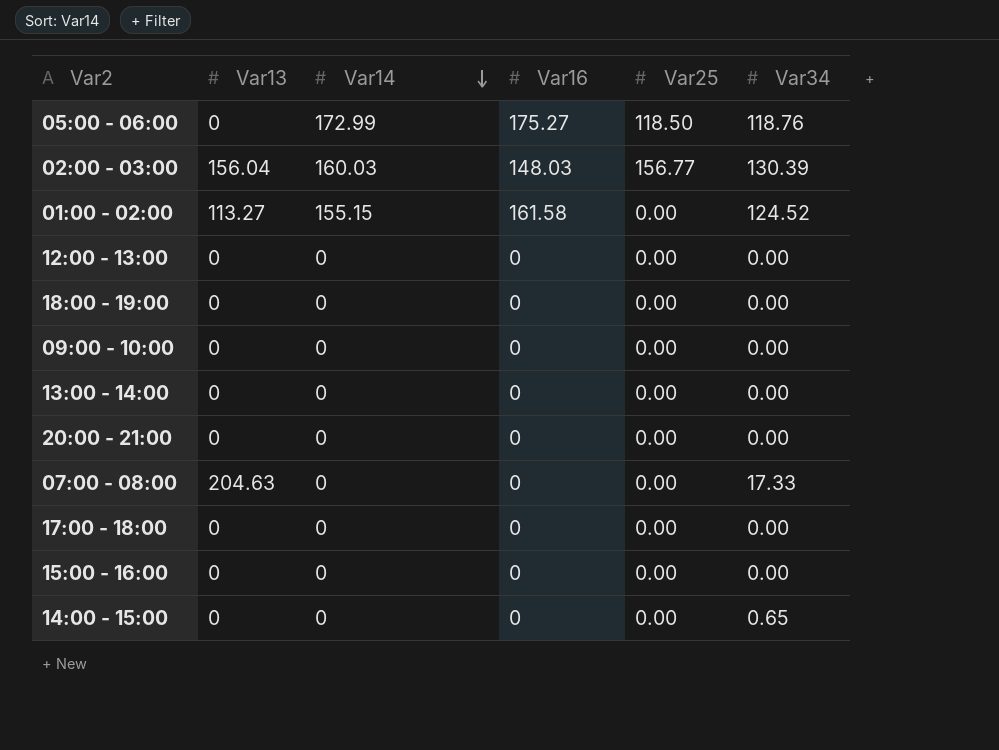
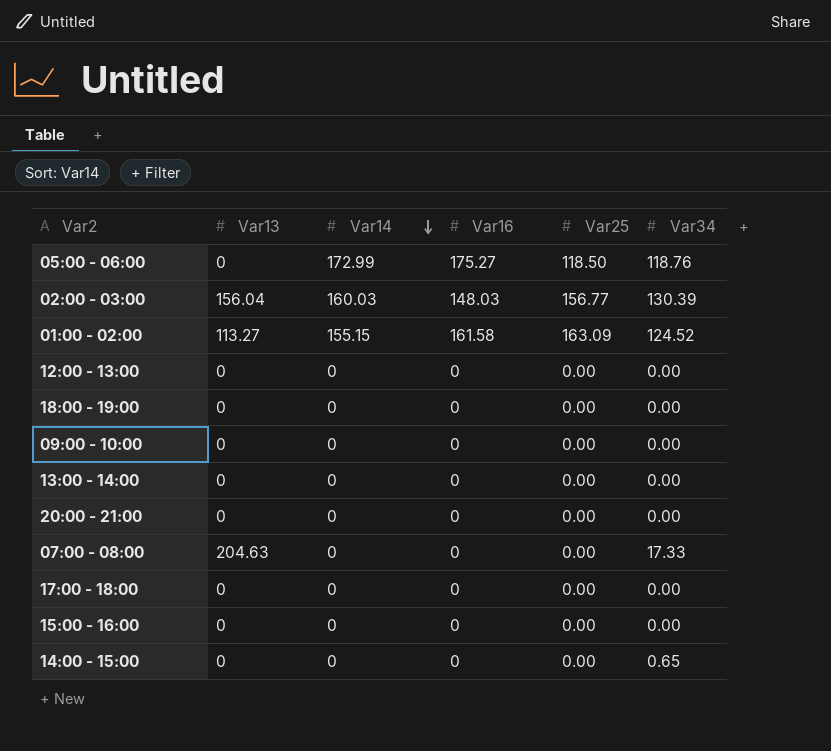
01:00 - 02:00 | Var25: 0.00 -> 163.09

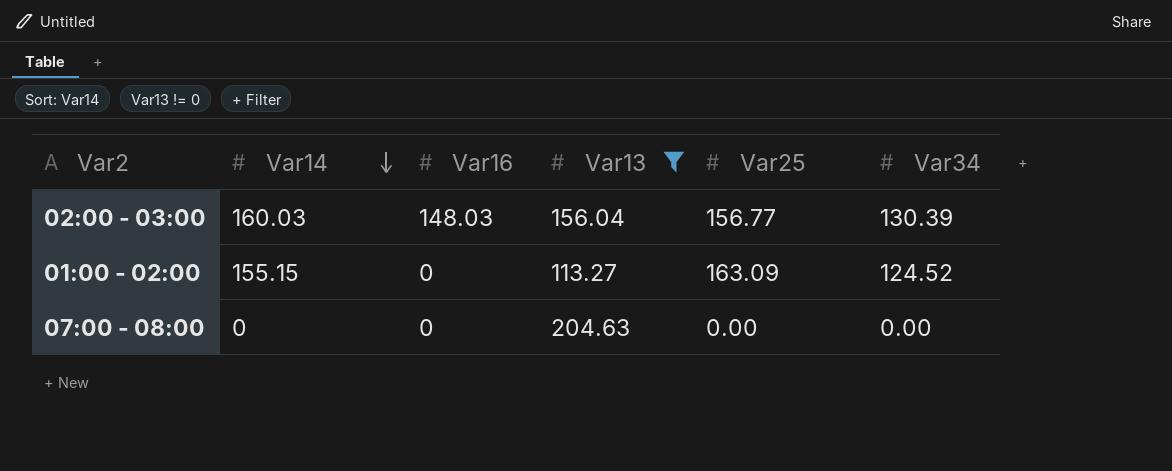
filter: none -> Var13 != 0
column Var13 | position: 2 -> 4
01:00 - 02:00 | Var16: 161.58 -> 0
07:00 - 08:00 | Var34: 17.33 -> 0.00

